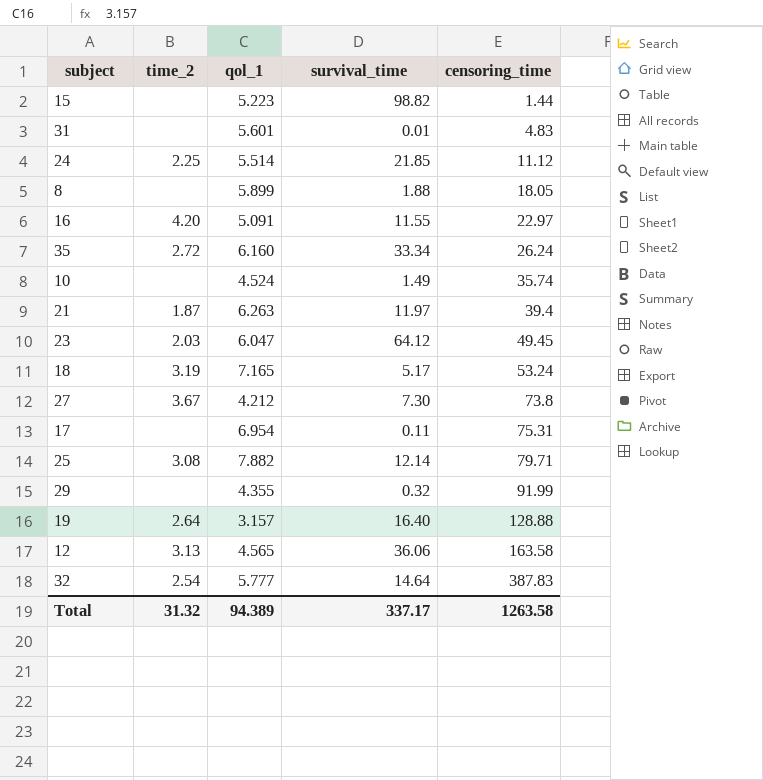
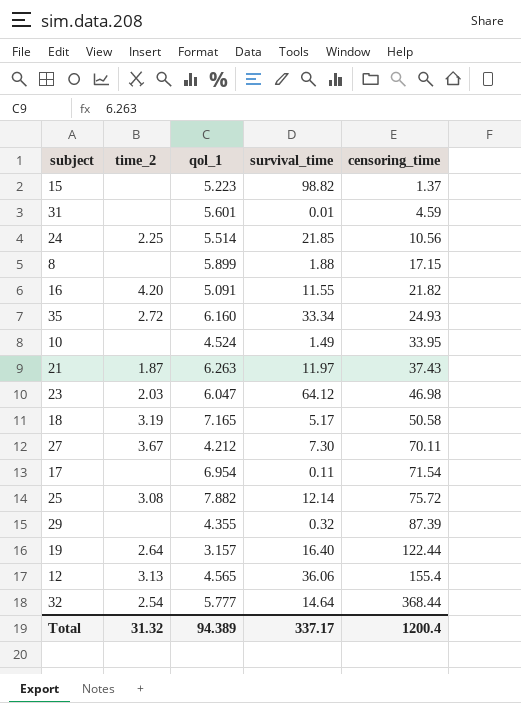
15 | censoring_time: 1.44 -> 1.37
31 | censoring_time: 4.83 -> 4.59
24 | censoring_time: 11.12 -> 10.56
8 | censoring_time: 18.05 -> 17.15
16 | censoring_time: 22.97 -> 21.82
35 | censoring_time: 26.24 -> 24.93
10 | censoring_time: 35.74 -> 33.95
21 | censoring_time: 39.4 -> 37.43
23 | censoring_time: 49.45 -> 46.98
18 | censoring_time: 53.24 -> 50.58
27 | censoring_time: 73.8 -> 70.11
17 | censoring_time: 75.31 -> 71.54
25 | censoring_time: 79.71 -> 75.72
29 | censoring_time: 91.99 -> 87.39
19 | censoring_time: 128.88 -> 122.44
12 | censoring_time: 163.58 -> 155.4
32 | censoring_time: 387.83 -> 368.44
Total | censoring_time: 1263.58 -> 1200.4

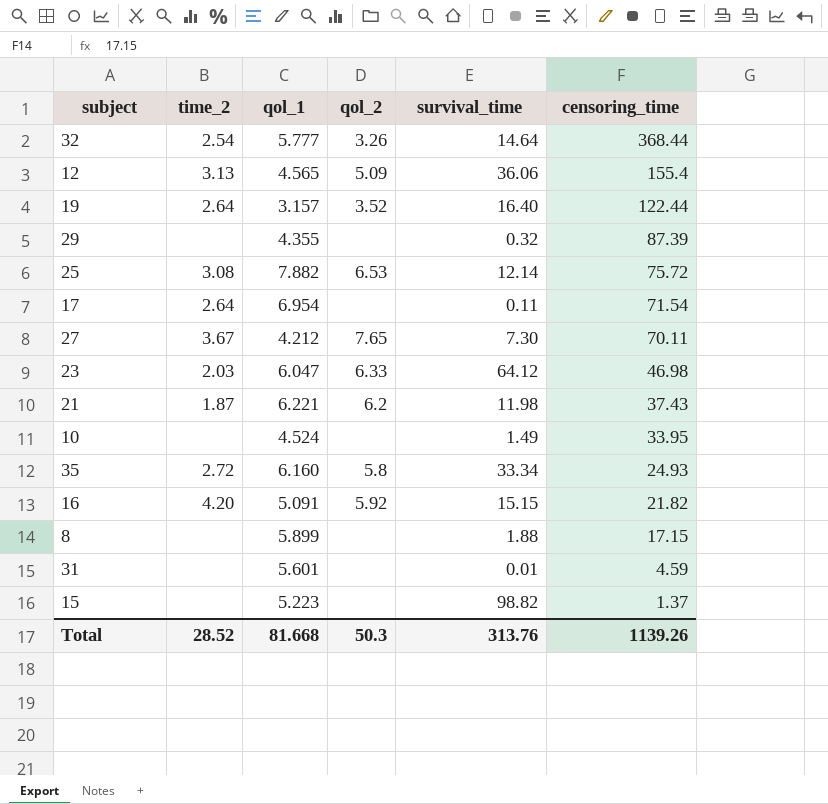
row order: censoring_time ascending -> censoring_time descending
column qol_2 | position: none -> 4
row 24: 2.25 | 5.514 | 21.85 | 10.56 -> none
row 18: 3.19 | 7.165 | 5.17 | 50.58 -> none
17 | time_2: none -> 2.64
21 | qol_1: 6.263 -> 6.221
21 | survival_time: 11.97 -> 11.98
16 | survival_time: 11.55 -> 15.15
Total | time_2: 31.32 -> 28.52
Total | qol_1: 94.389 -> 81.668
Total | survival_time: 337.17 -> 313.76
Total | censoring_time: 1200.4 -> 1139.26

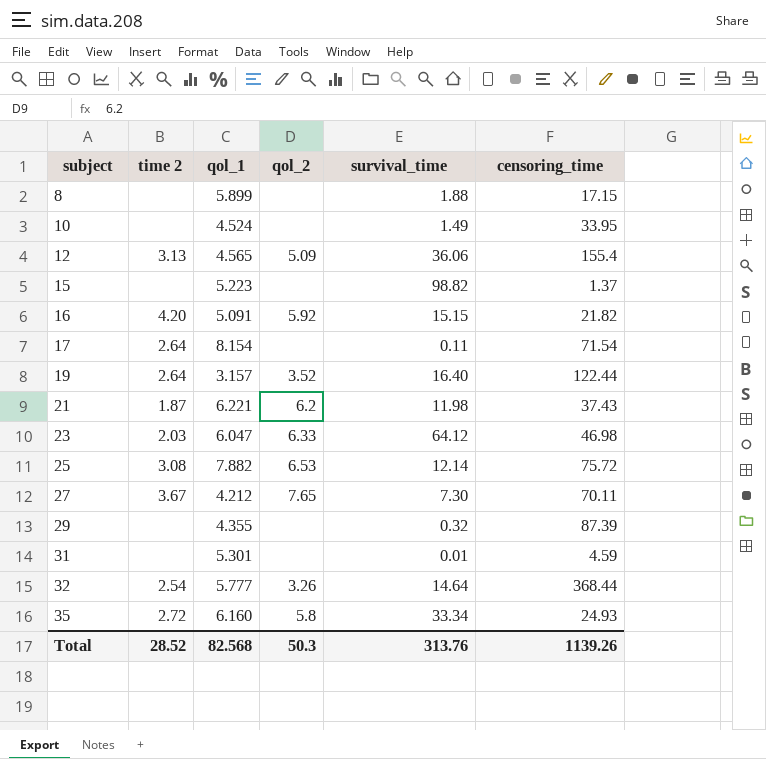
row order: censoring_time descending -> subject ascending
column name: time_2 -> time 2
17 | qol_1: 6.954 -> 8.154
31 | qol_1: 5.601 -> 5.301
Total | qol_1: 81.668 -> 82.568

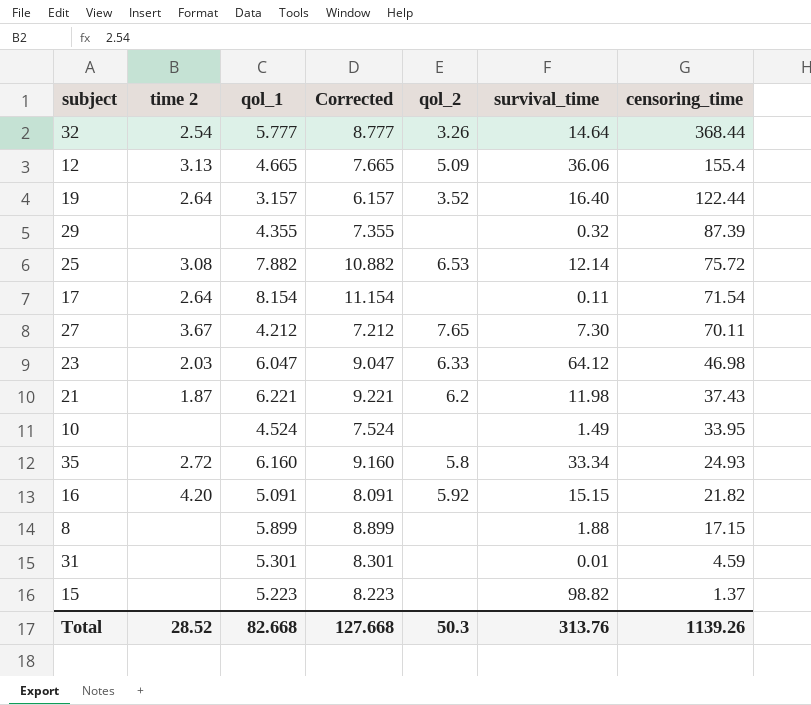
row order: subject ascending -> censoring_time descending
column Corrected | formula: none -> [qol_1] + 3
12 | qol_1: 4.565 -> 4.665
Total | qol_1: 82.568 -> 82.668

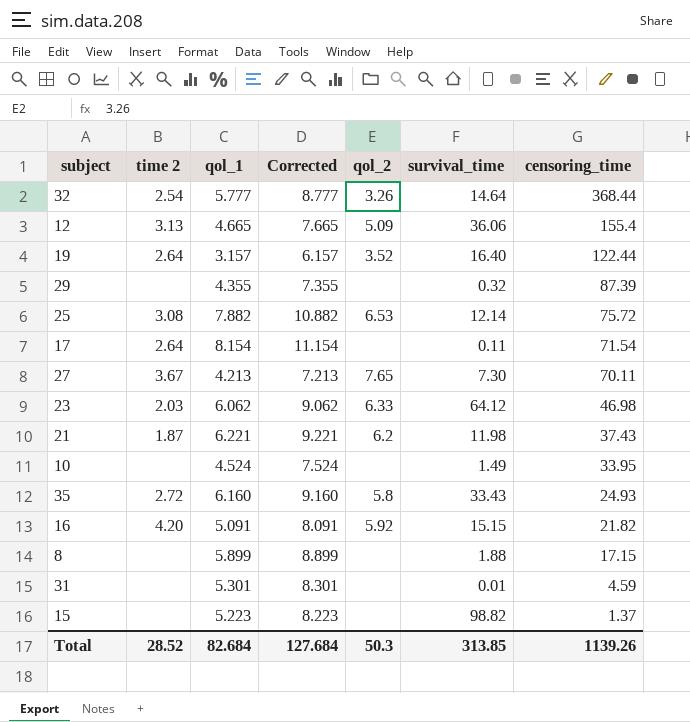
27 | qol_1: 4.212 -> 4.213
27 | Corrected: 7.212 -> 7.213
23 | qol_1: 6.047 -> 6.062
23 | Corrected: 9.047 -> 9.062
35 | survival_time: 33.34 -> 33.43
Total | qol_1: 82.668 -> 82.684
Total | Corrected: 127.668 -> 127.684
Total | survival_time: 313.76 -> 313.85

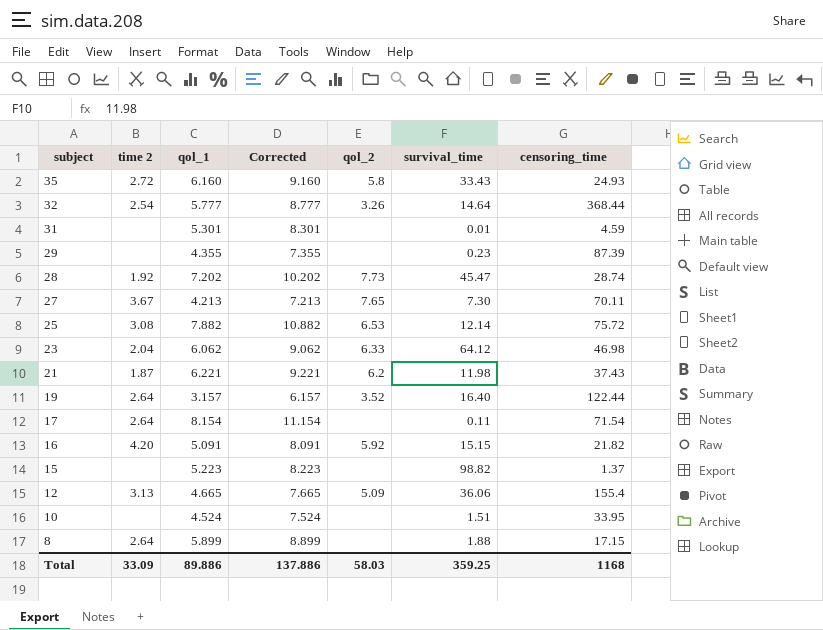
row order: censoring_time descending -> subject descending
29 | survival_time: 0.32 -> 0.23
row 28: none -> 1.92 | 7.202 | 10.202 | 7.73 | 45.47 | 28.74
23 | time 2: 2.03 -> 2.04
10 | survival_time: 1.49 -> 1.51
8 | time 2: none -> 2.64
Total | time 2: 28.52 -> 33.09
Total | qol_1: 82.684 -> 89.886
Total | Corrected: 127.684 -> 137.886
Total | qol_2: 50.3 -> 58.03
Total | survival_time: 313.85 -> 359.25
Total | censoring_time: 1139.26 -> 1168

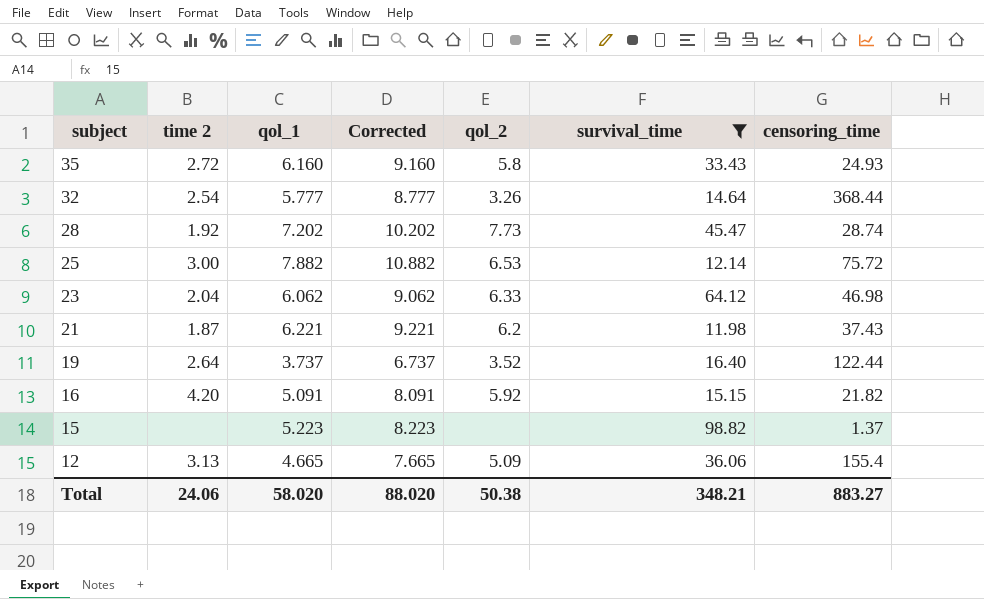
filter: none -> survival_time >= 11.98
25 | time 2: 3.08 -> 3.00
19 | qol_1: 3.157 -> 3.737
19 | Corrected: 6.157 -> 6.737
Total | time 2: 33.09 -> 24.06
Total | qol_1: 89.886 -> 58.020
Total | Corrected: 137.886 -> 88.020
Total | qol_2: 58.03 -> 50.38
Total | survival_time: 359.25 -> 348.21
Total | censoring_time: 1168 -> 883.27

